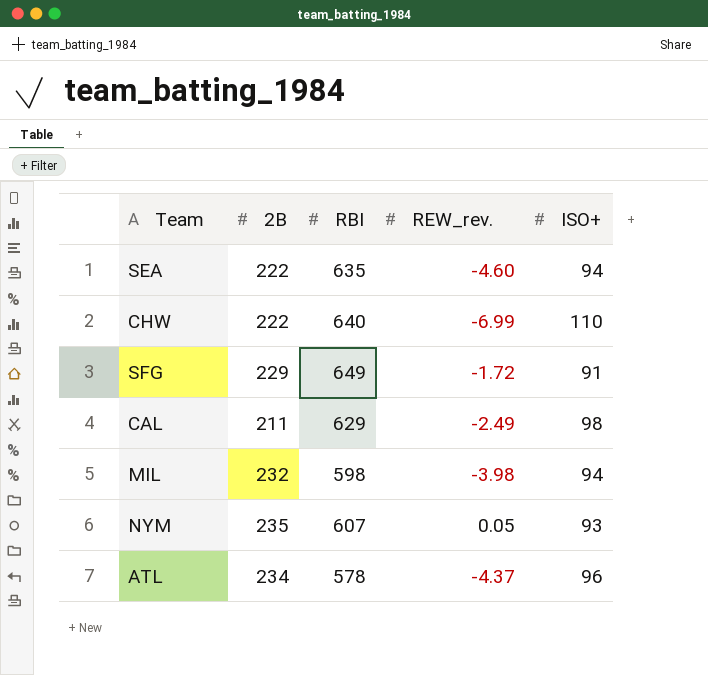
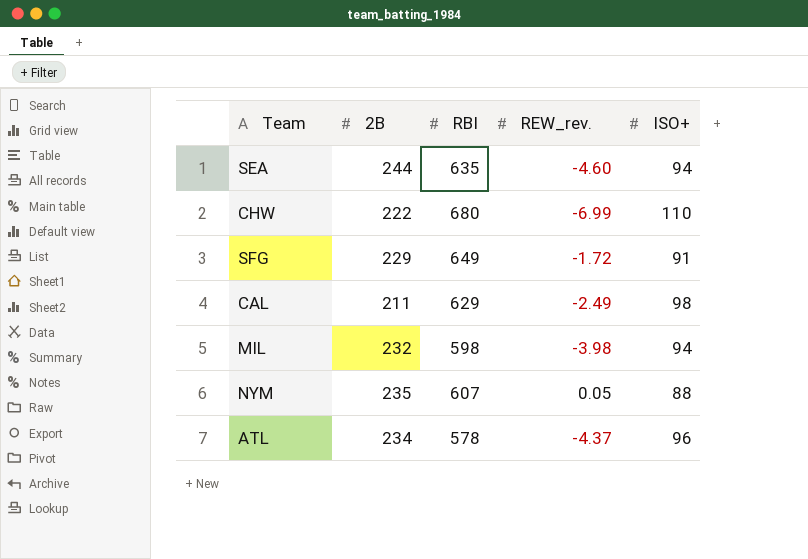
SEA | 2B: 222 -> 244
CHW | RBI: 640 -> 680
NYM | ISO+: 93 -> 88

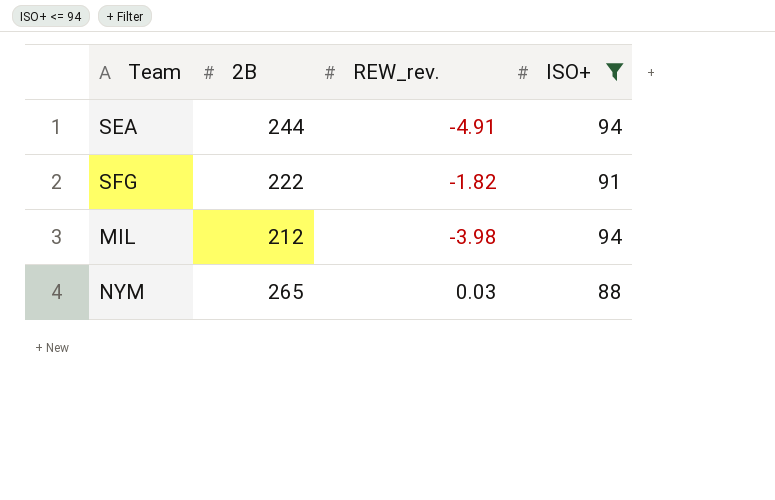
filter: none -> ISO+ <= 94
column RBI | position: 3 -> none
SEA | REW_rev.: -4.60 -> -4.91
SFG | 2B: 229 -> 222
SFG | REW_rev.: -1.72 -> -1.82
MIL | 2B: 232 -> 212
NYM | 2B: 235 -> 265
NYM | REW_rev.: 0.05 -> 0.03

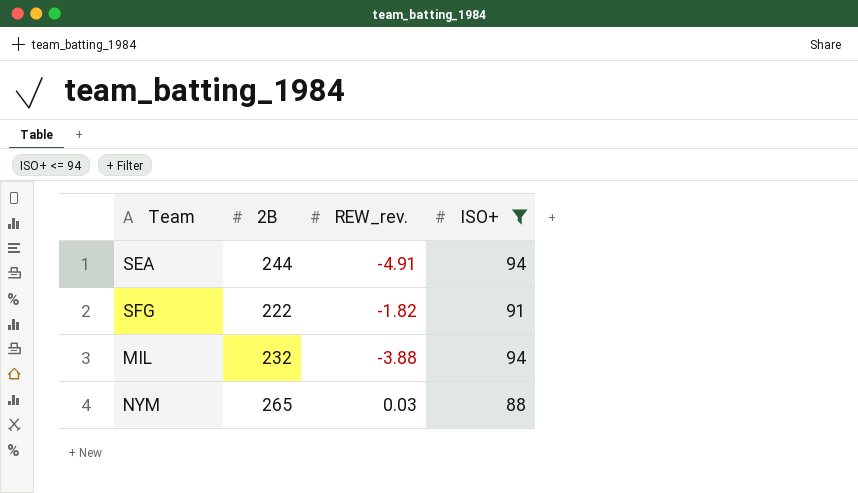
MIL | 2B: 212 -> 232
MIL | REW_rev.: -3.98 -> -3.88

